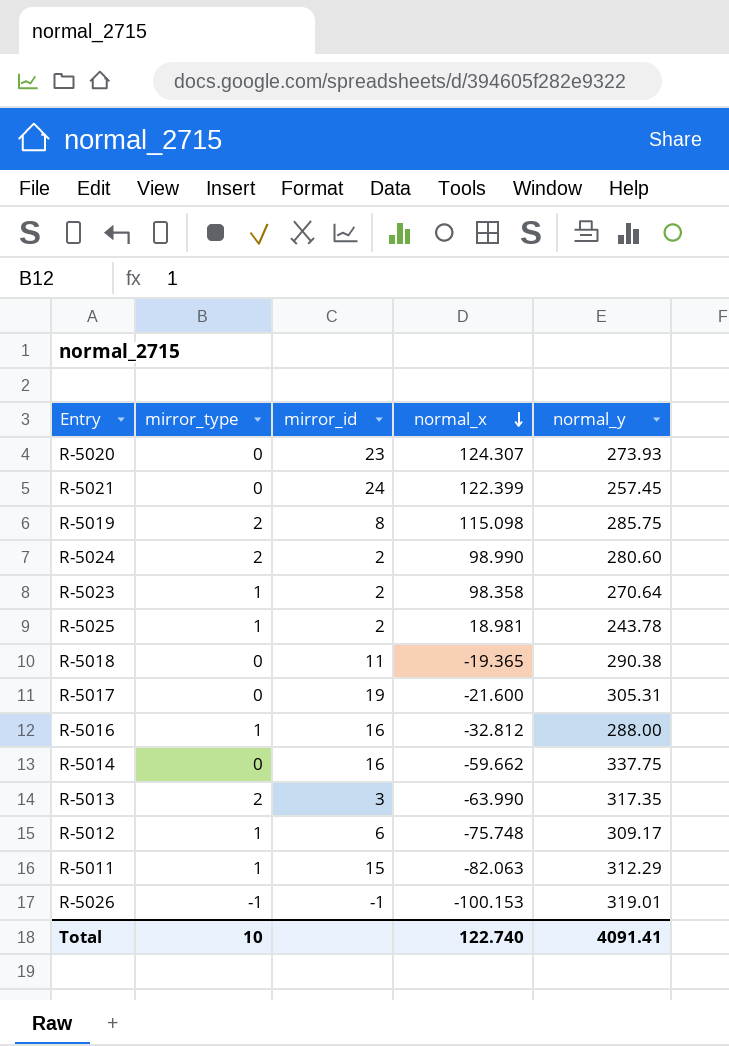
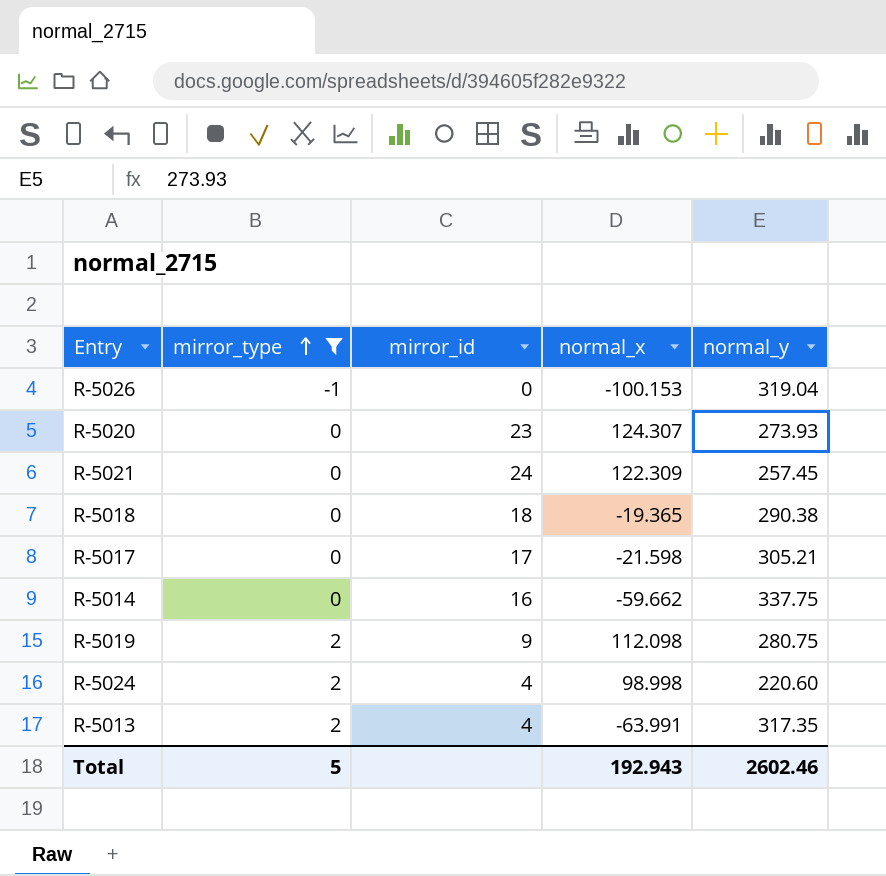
filter: none -> mirror_type != 1
row order: normal_x descending -> mirror_type ascending
R-5026 | mirror_id: -1 -> 0
R-5026 | normal_y: 319.01 -> 319.04
R-5021 | normal_x: 122.399 -> 122.309
R-5018 | mirror_id: 11 -> 18
R-5017 | mirror_id: 19 -> 17
R-5017 | normal_x: -21.600 -> -21.598
R-5017 | normal_y: 305.31 -> 305.21
R-5019 | mirror_id: 8 -> 9
R-5019 | normal_x: 115.098 -> 112.098
R-5019 | normal_y: 285.75 -> 280.75
R-5024 | mirror_id: 2 -> 4
R-5024 | normal_x: 98.990 -> 98.998
R-5024 | normal_y: 280.60 -> 220.60
R-5013 | mirror_id: 3 -> 4
R-5013 | normal_x: -63.990 -> -63.991
Total | mirror_type: 10 -> 5
Total | normal_x: 122.740 -> 192.943
Total | normal_y: 4091.41 -> 2602.46

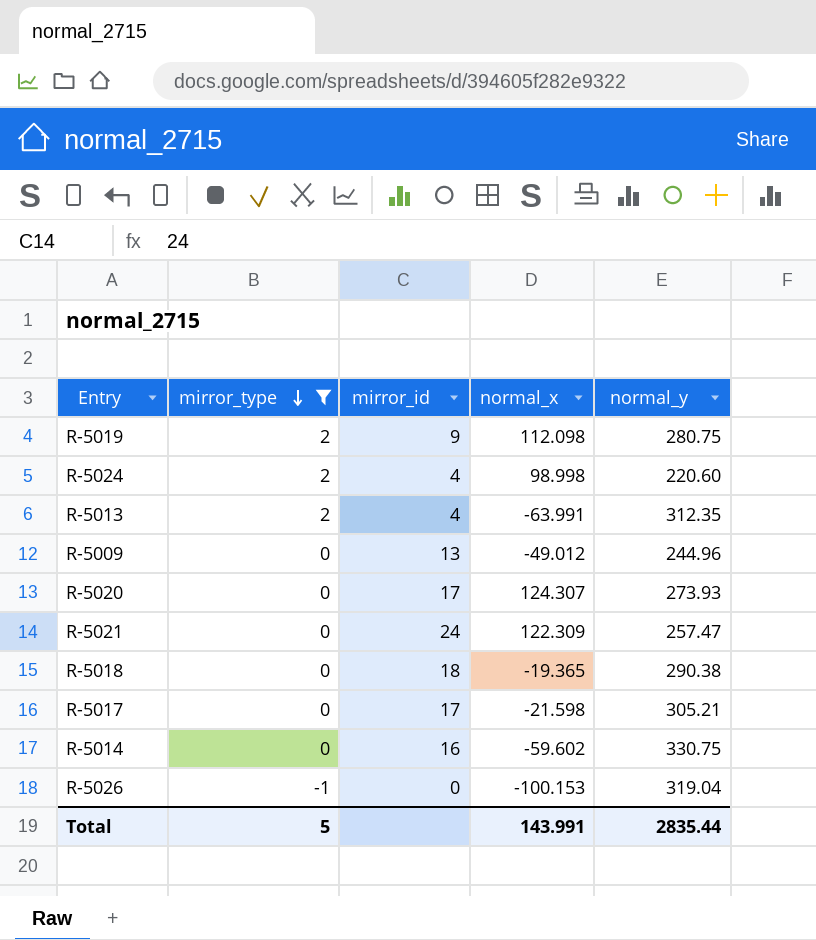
row order: mirror_type ascending -> mirror_type descending
R-5013 | normal_y: 317.35 -> 312.35
row R-5009: none -> 0 | 13 | -49.012 | 244.96
R-5020 | mirror_id: 23 -> 17
R-5021 | normal_y: 257.45 -> 257.47
R-5014 | normal_x: -59.662 -> -59.602
R-5014 | normal_y: 337.75 -> 330.75
Total | normal_x: 192.943 -> 143.991
Total | normal_y: 2602.46 -> 2835.44

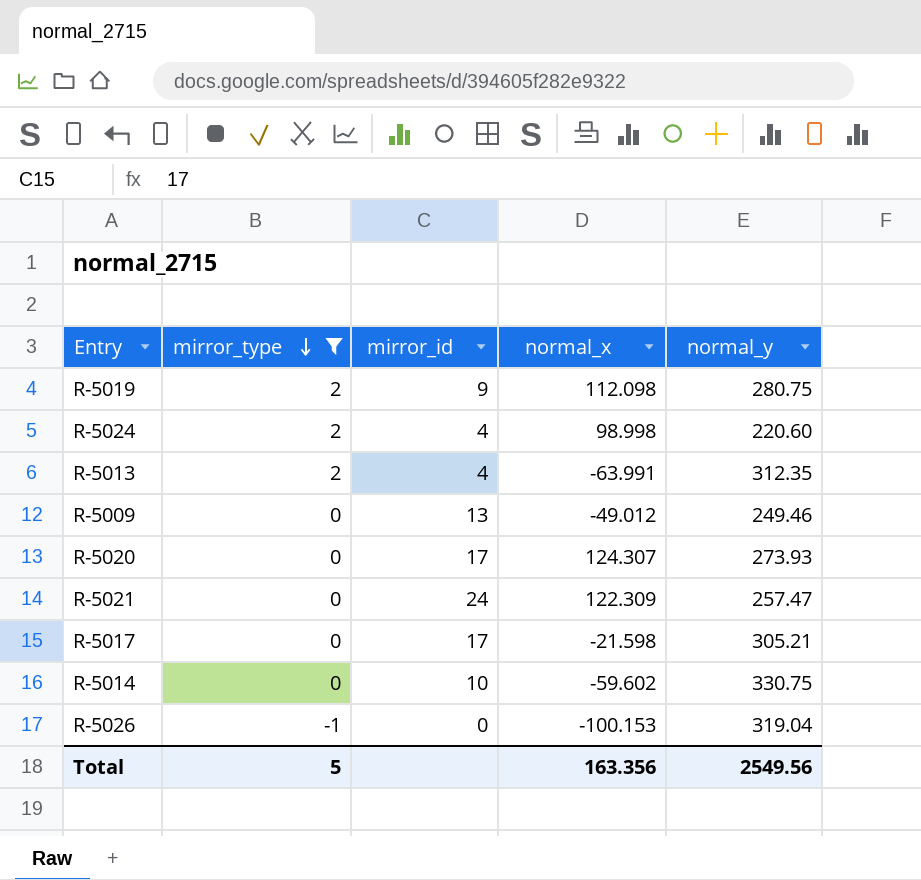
row R-5018: 0 | 18 | -19.365 | 290.38 -> none
R-5009 | normal_y: 244.96 -> 249.46
R-5014 | mirror_id: 16 -> 10
Total | normal_x: 143.991 -> 163.356
Total | normal_y: 2835.44 -> 2549.56

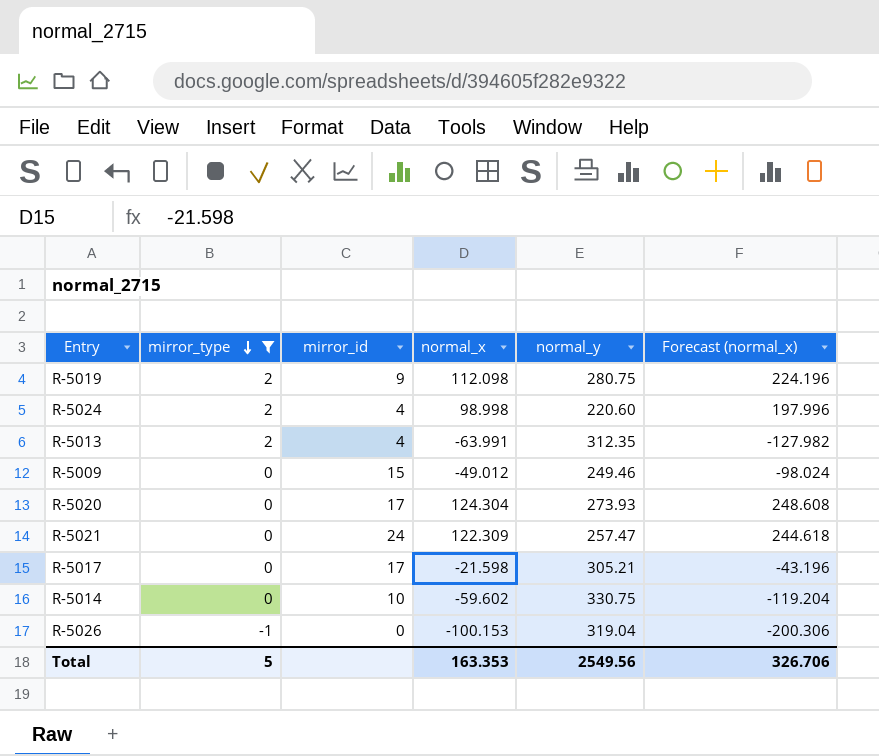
column Forecast (normal_x) | formula: none -> [normal_x] * 2
R-5009 | mirror_id: 13 -> 15
R-5020 | normal_x: 124.307 -> 124.304
Total | normal_x: 163.356 -> 163.353

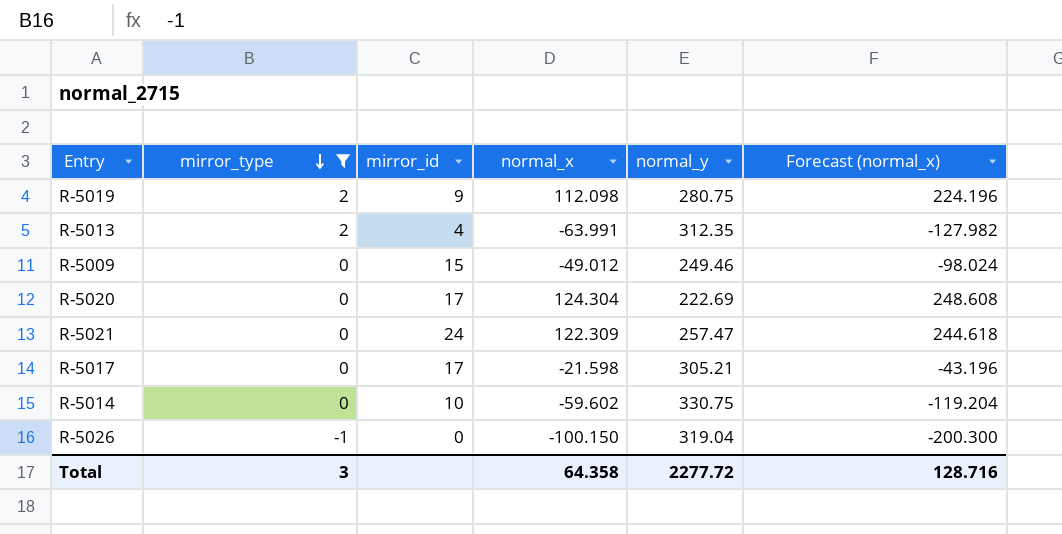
row R-5024: 2 | 4 | 98.998 | 220.60 | 197.996 -> none
R-5020 | normal_y: 273.93 -> 222.69
R-5026 | normal_x: -100.153 -> -100.150
R-5026 | Forecast (normal_x): -200.306 -> -200.300
Total | mirror_type: 5 -> 3
Total | normal_x: 163.353 -> 64.358
Total | normal_y: 2549.56 -> 2277.72
Total | Forecast (normal_x): 326.706 -> 128.716

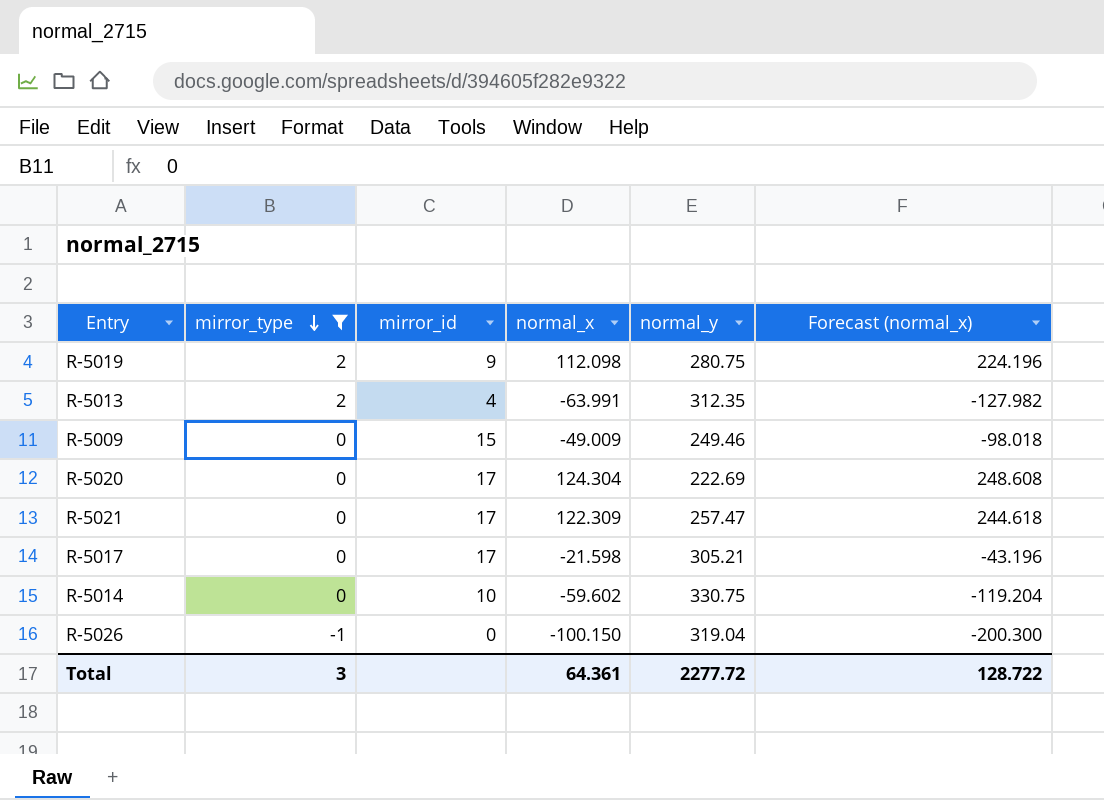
R-5009 | normal_x: -49.012 -> -49.009
R-5009 | Forecast (normal_x): -98.024 -> -98.018
R-5021 | mirror_id: 24 -> 17
Total | normal_x: 64.358 -> 64.361
Total | Forecast (normal_x): 128.716 -> 128.722

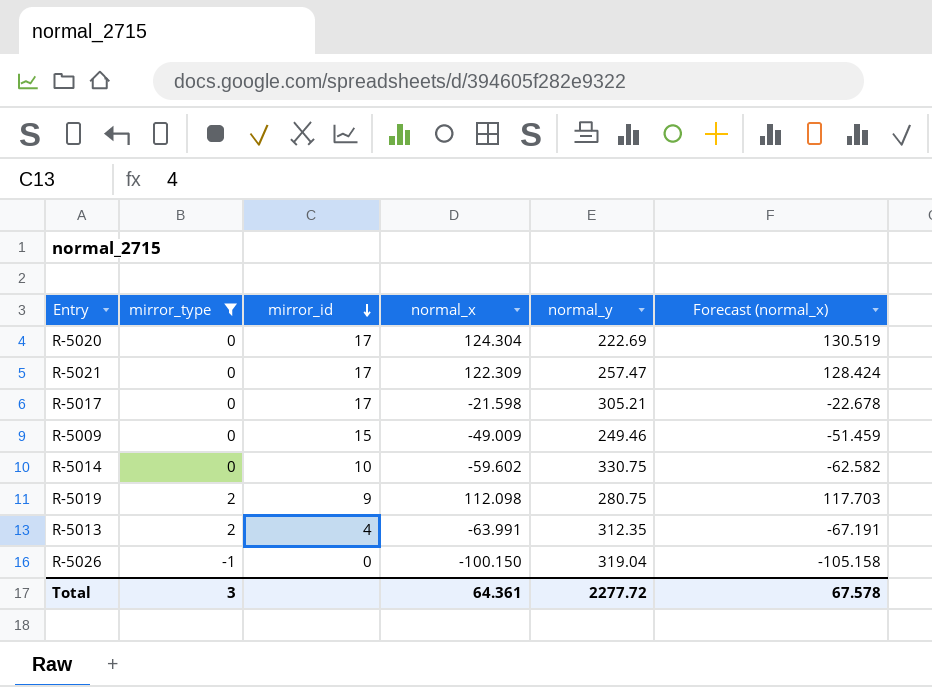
row order: mirror_type descending -> mirror_id descending
column Forecast (normal_x) | formula: [normal_x] * 2 -> [normal_x] * 1.05
Total | Forecast (normal_x): 128.722 -> 67.578

